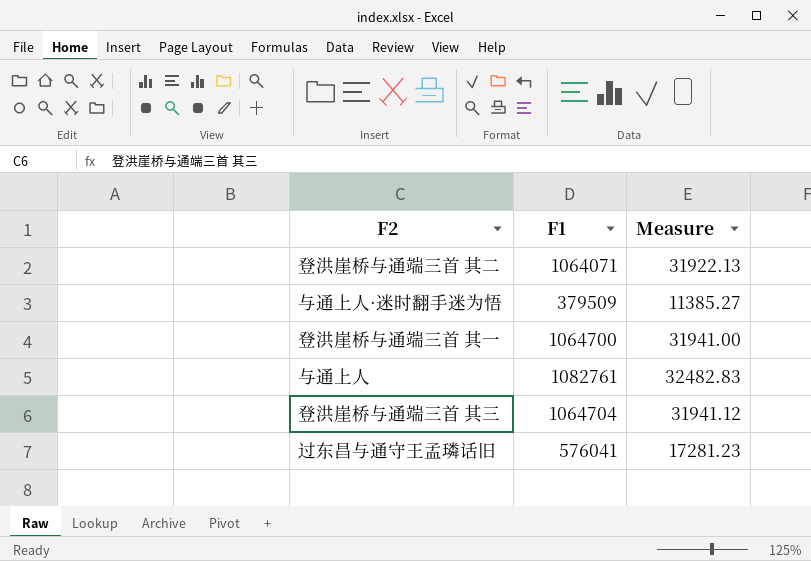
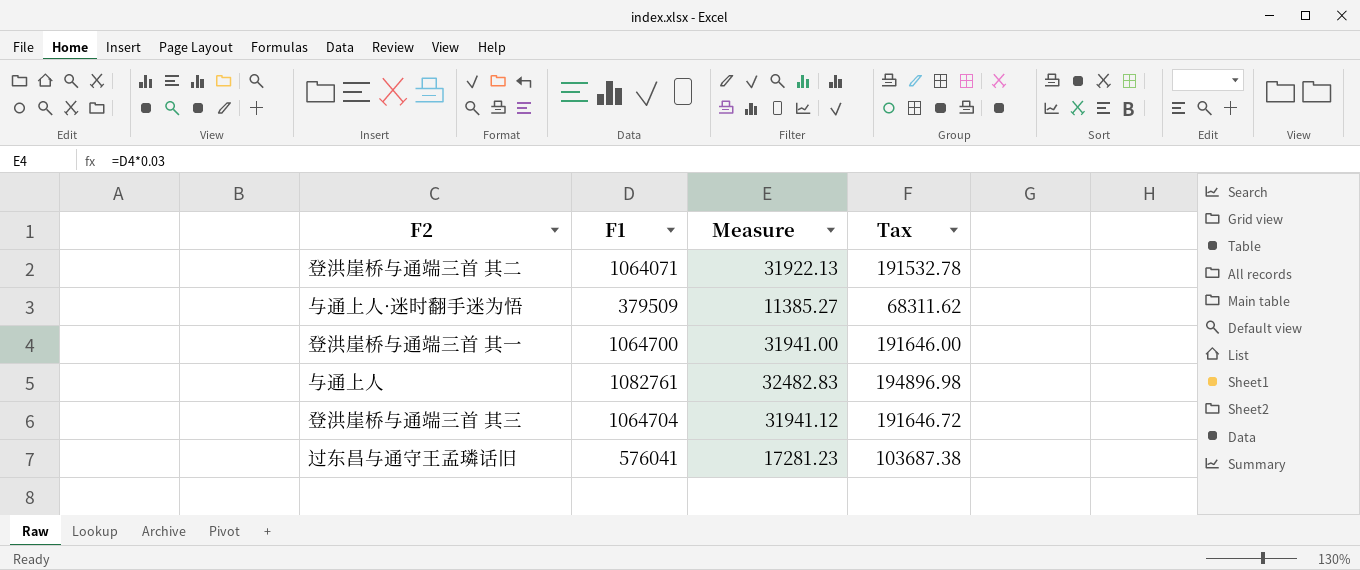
column Tax | formula: none -> [F1] * 0.18

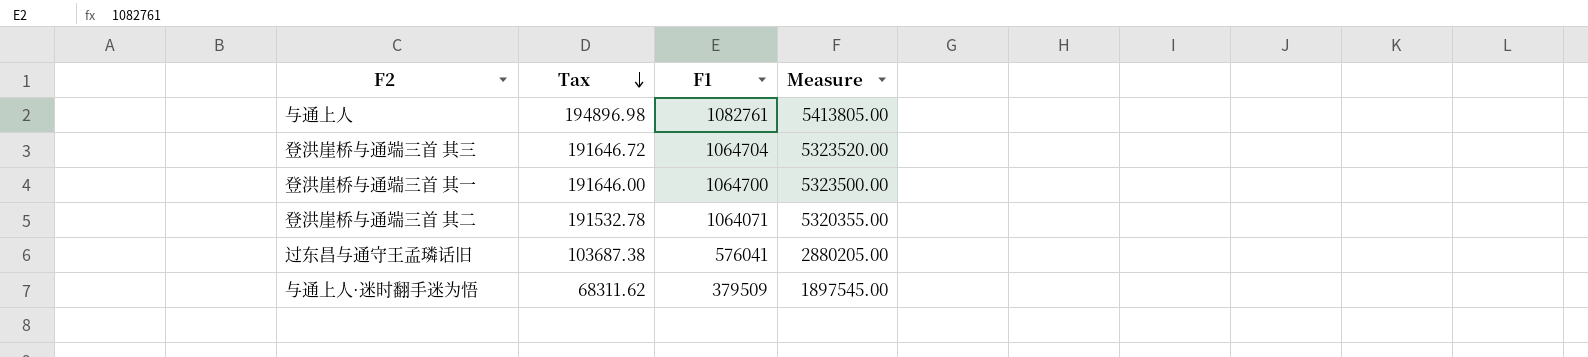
row order: none -> Tax descending
column Tax | position: 4 -> 2
column Measure | formula: [F1] * 0.03 -> [F1] * 5

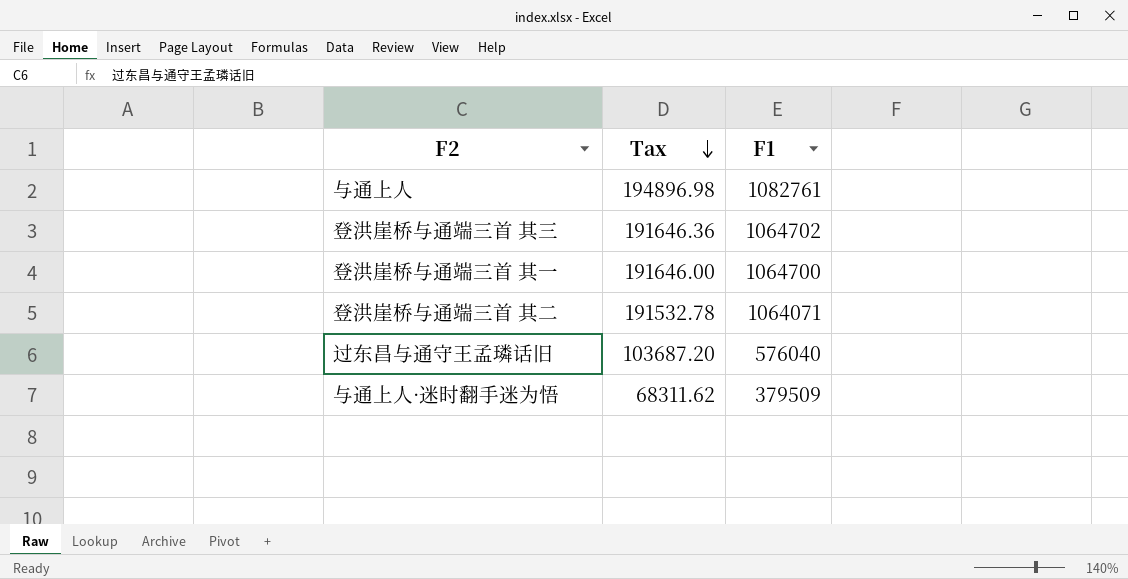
column Measure | formula: [F1] * 5 -> none
登洪崖桥与通端三首 其三 | Tax: 191646.72 -> 191646.36
登洪崖桥与通端三首 其三 | F1: 1064704 -> 1064702
过东昌与通守王孟璘话旧 | Tax: 103687.38 -> 103687.20
过东昌与通守王孟璘话旧 | F1: 576041 -> 576040

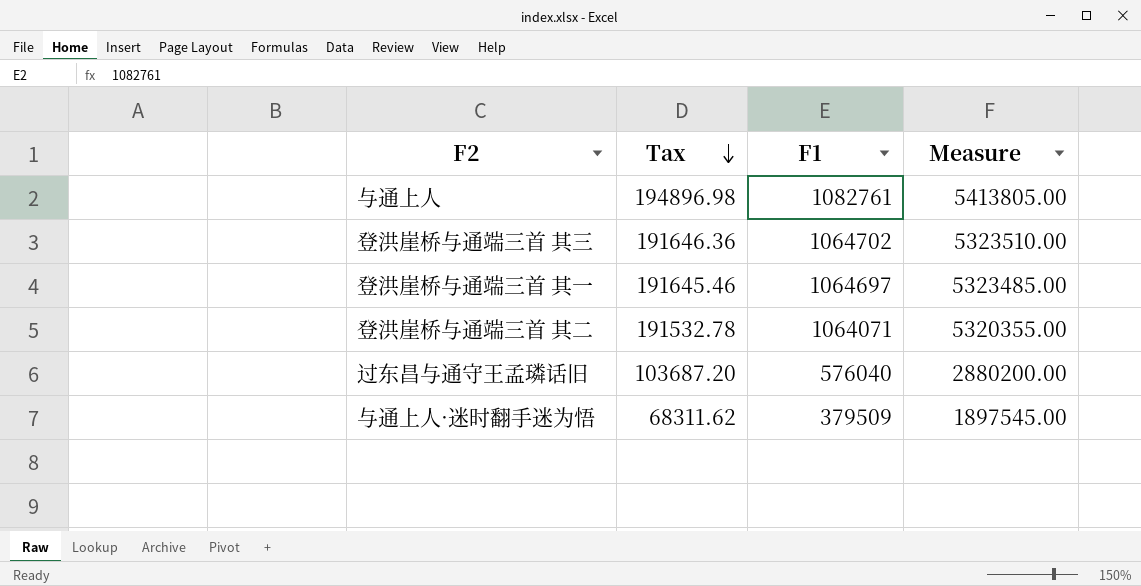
column Measure | formula: none -> [F1] * 5
登洪崖桥与通端三首 其一 | Tax: 191646.00 -> 191645.46
登洪崖桥与通端三首 其一 | F1: 1064700 -> 1064697

